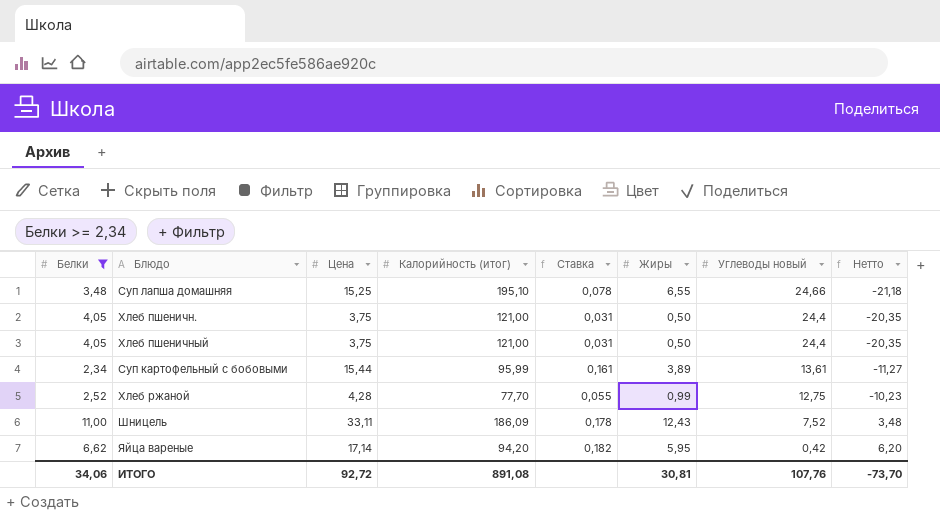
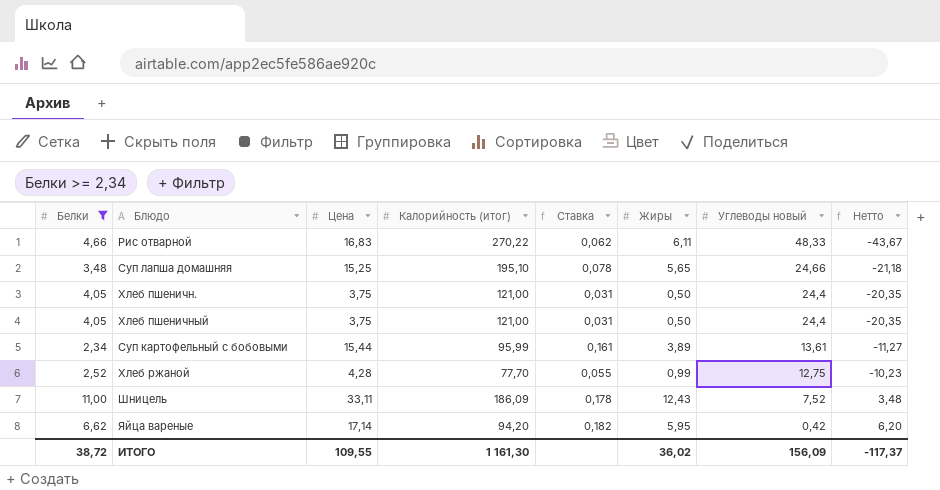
row Рис отварной: none -> 4,66 | 16,83 | 270,22 | 0,062 | 6,11 | 48,33 | -43,67
Суп лапша домашняя | Жиры: 6,55 -> 5,65
ИТОГО | Белки: 34,06 -> 38,72
ИТОГО | Цена: 92,72 -> 109,55
ИТОГО | Калорийность (итог): 891,08 -> 1 161,30
ИТОГО | Жиры: 30,81 -> 36,02
ИТОГО | Углеводы новый: 107,76 -> 156,09
ИТОГО | Нетто: -73,70 -> -117,37

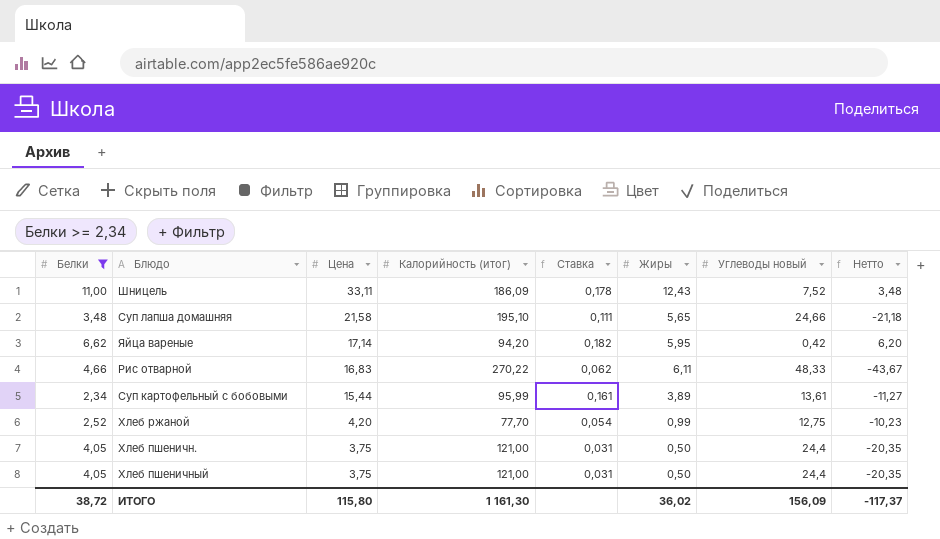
row order: Углеводы новый descending -> Цена descending
Суп лапша домашняя | Цена: 15,25 -> 21,58
Суп лапша домашняя | Ставка: 0,078 -> 0,111
Хлеб ржаной | Цена: 4,28 -> 4,20
Хлеб ржаной | Ставка: 0,055 -> 0,054
ИТОГО | Цена: 109,55 -> 115,80

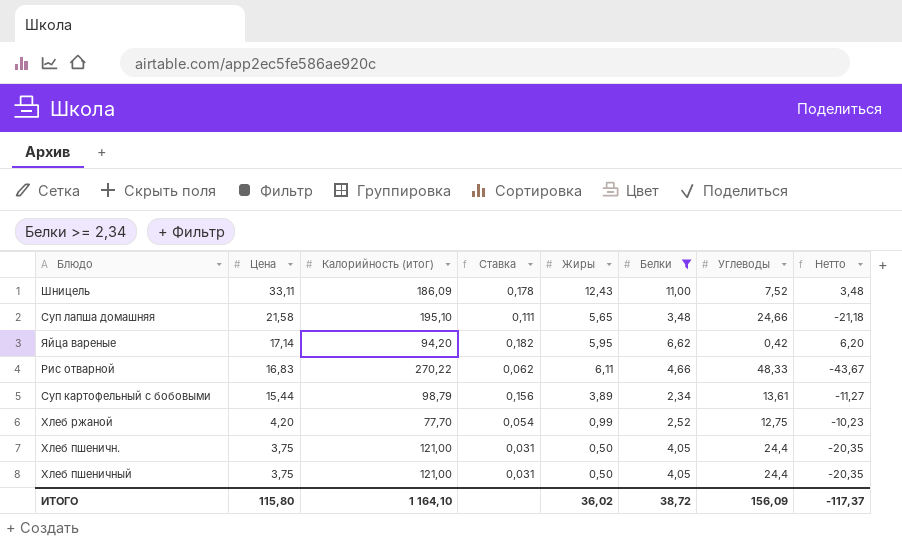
column Белки | position: 1 -> 6
column name: Углеводы новый -> Углеводы
Суп картофельный с бобовыми | Калорийность (итог): 95,99 -> 98,79
Суп картофельный с бобовыми | Ставка: 0,161 -> 0,156
ИТОГО | Калорийность (итог): 1 161,30 -> 1 164,10

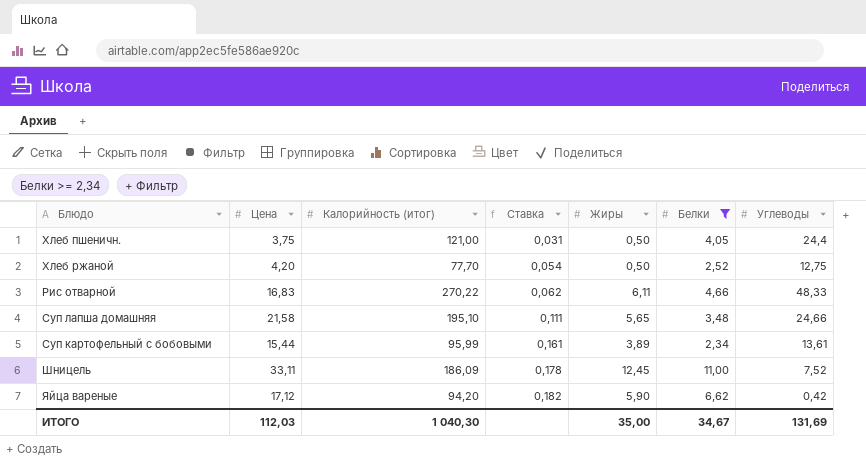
row order: Цена descending -> Ставка ascending
column Нетто | formula: [Белки] - [Углеводы] -> none
row Хлеб пшеничный: 3,75 | 121,00 | 0,031 | 0,50 | 4,05 | 24,4 | -20,35 -> none
Хлеб ржаной | Жиры: 0,99 -> 0,50
Суп картофельный с бобовыми | Калорийность (итог): 98,79 -> 95,99
Суп картофельный с бобовыми | Ставка: 0,156 -> 0,161
Шницель | Жиры: 12,43 -> 12,45
Яйца вареные | Цена: 17,14 -> 17,12
Яйца вареные | Жиры: 5,95 -> 5,90
ИТОГО | Цена: 115,80 -> 112,03
ИТОГО | Калорийность (итог): 1 164,10 -> 1 040,30
ИТОГО | Жиры: 36,02 -> 35,00
ИТОГО | Белки: 38,72 -> 34,67
ИТОГО | Углеводы: 156,09 -> 131,69

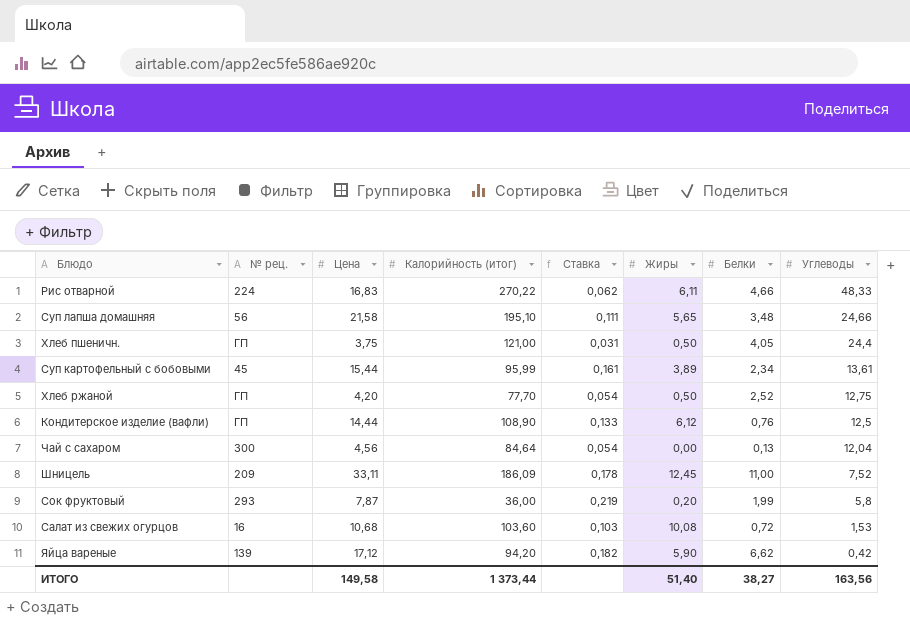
filter: Белки >= 2,34 -> none
row order: Ставка ascending -> Углеводы descending
column № рец. | position: none -> 2
ИТОГО | Цена: 112,03 -> 149,58
ИТОГО | Калорийность (итог): 1 040,30 -> 1 373,44
ИТОГО | Жиры: 35,00 -> 51,40
ИТОГО | Белки: 34,67 -> 38,27
ИТОГО | Углеводы: 131,69 -> 163,56

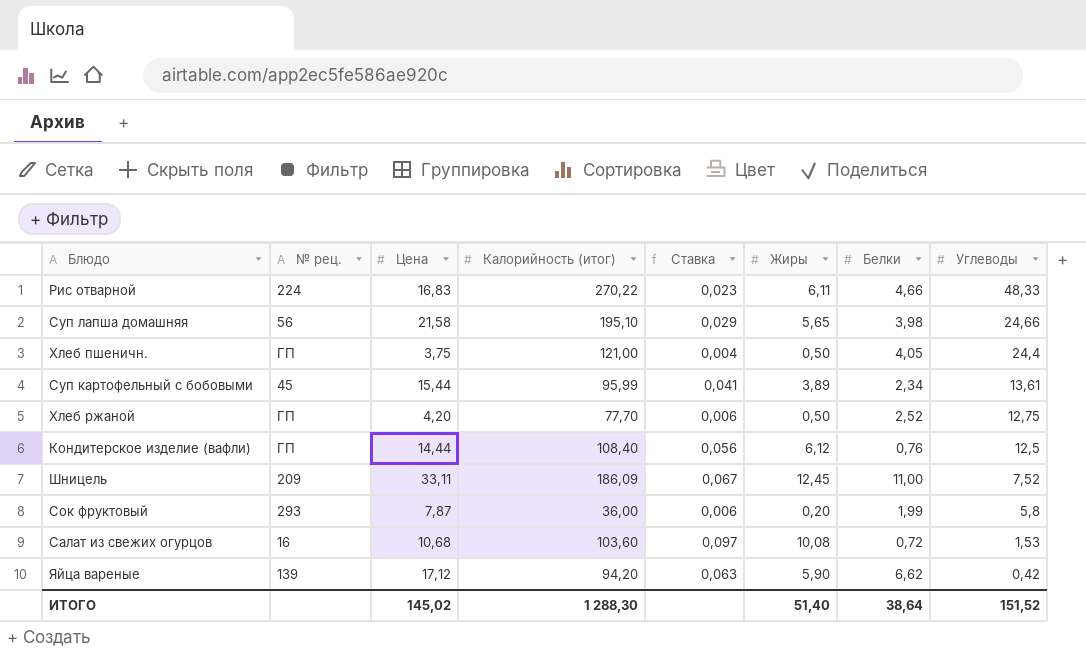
column Ставка | formula: [Цена] / [Калорийность (итог)] -> [Жиры] / [Калорийность (итог)]
row Чай с сахаром: 300 | 4,56 | 84,64 | 0,054 | 0,00 | 0,13 | 12,04 -> none
Суп лапша домашняя | Белки: 3,48 -> 3,98
Кондитерское изделие (вафли) | Калорийность (итог): 108,90 -> 108,40
ИТОГО | Цена: 149,58 -> 145,02
ИТОГО | Калорийность (итог): 1 373,44 -> 1 288,30
ИТОГО | Белки: 38,27 -> 38,64
ИТОГО | Углеводы: 163,56 -> 151,52

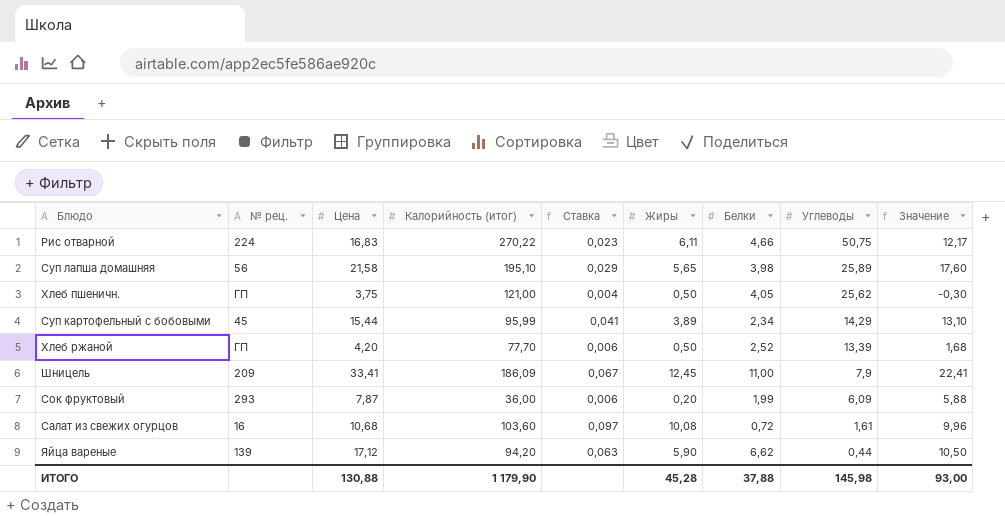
column Значение | formula: none -> [Цена] - [Белки]
row Кондитерское изделие (вафли): ГП | 14,44 | 108,40 | 0,056 | 6,12 | 0,76 | 12,5 -> none
Рис отварной | Углеводы: 48,33 -> 50,75
Суп лапша домашняя | Углеводы: 24,66 -> 25,89
Хлеб пшеничн. | Углеводы: 24,4 -> 25,62
Суп картофельный с бобовыми | Углеводы: 13,61 -> 14,29
Хлеб ржаной | Углеводы: 12,75 -> 13,39
Шницель | Цена: 33,11 -> 33,41
Шницель | Углеводы: 7,52 -> 7,9
Сок фруктовый | Углеводы: 5,8 -> 6,09
Салат из свежих огурцов | Углеводы: 1,53 -> 1,61
Яйца вареные | Углеводы: 0,42 -> 0,44
ИТОГО | Цена: 145,02 -> 130,88
ИТОГО | Калорийность (итог): 1 288,30 -> 1 179,90
ИТОГО | Жиры: 51,40 -> 45,28
ИТОГО | Белки: 38,64 -> 37,88
ИТОГО | Углеводы: 151,52 -> 145,98

